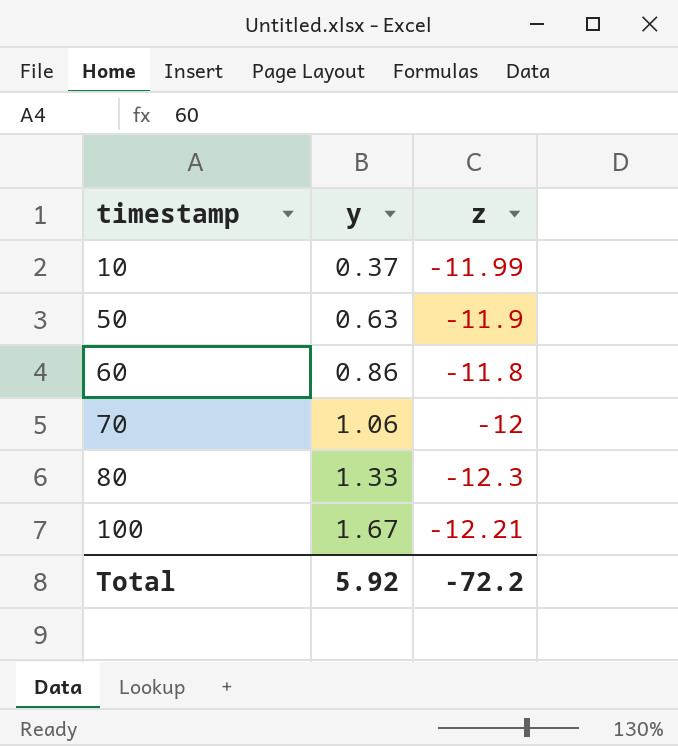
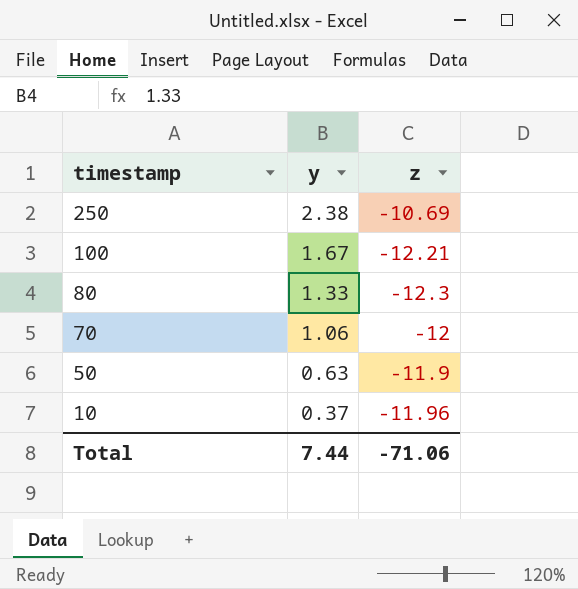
row order: timestamp ascending -> timestamp descending
row 60: 0.86 | -11.8 -> none
row 250: none -> 2.38 | -10.69
10 | z: -11.99 -> -11.96
Total | y: 5.92 -> 7.44
Total | z: -72.2 -> -71.06

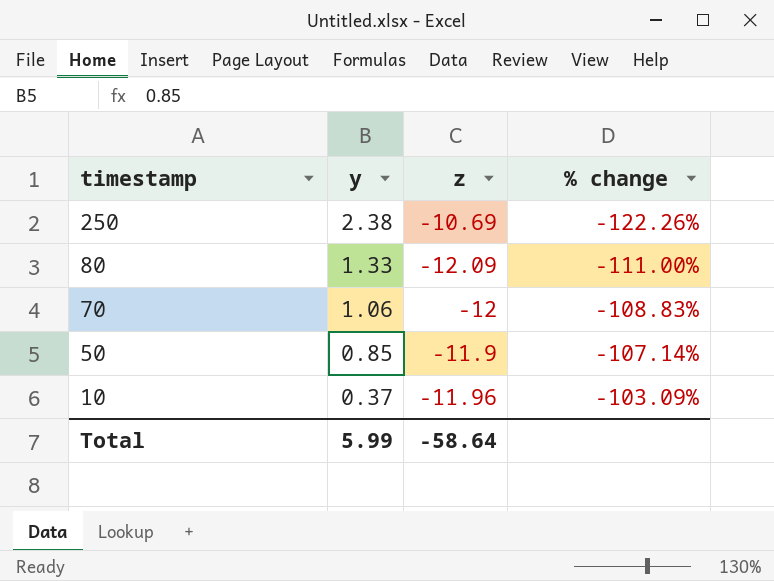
column % change | formula: none -> ([y] - [z]) / [z]
row 100: 1.67 | -12.21 -> none
80 | z: -12.3 -> -12.09
50 | y: 0.63 -> 0.85
Total | y: 7.44 -> 5.99
Total | z: -71.06 -> -58.64

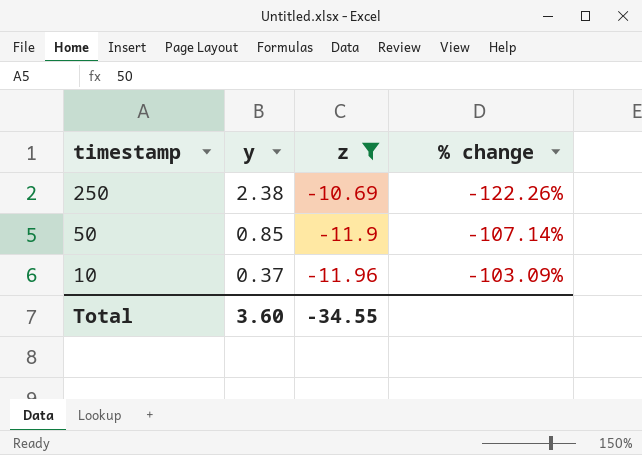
filter: none -> z >= -11.96
Total | y: 5.99 -> 3.60
Total | z: -58.64 -> -34.55

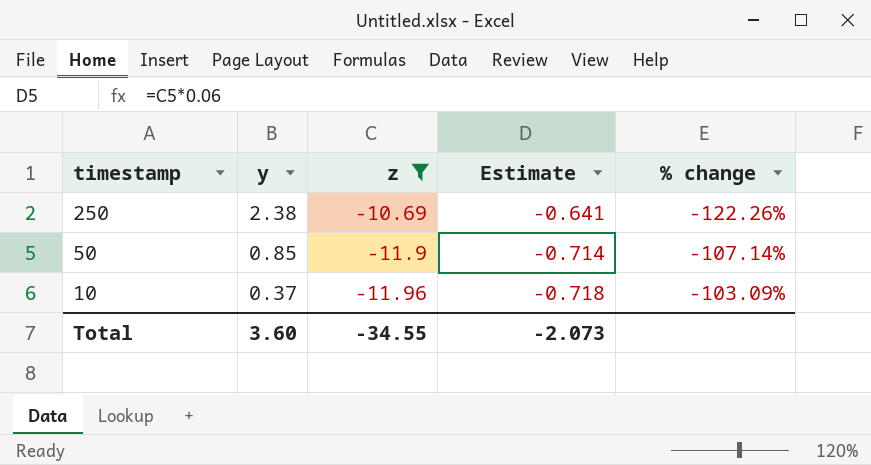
column Estimate | formula: none -> [z] * 0.06

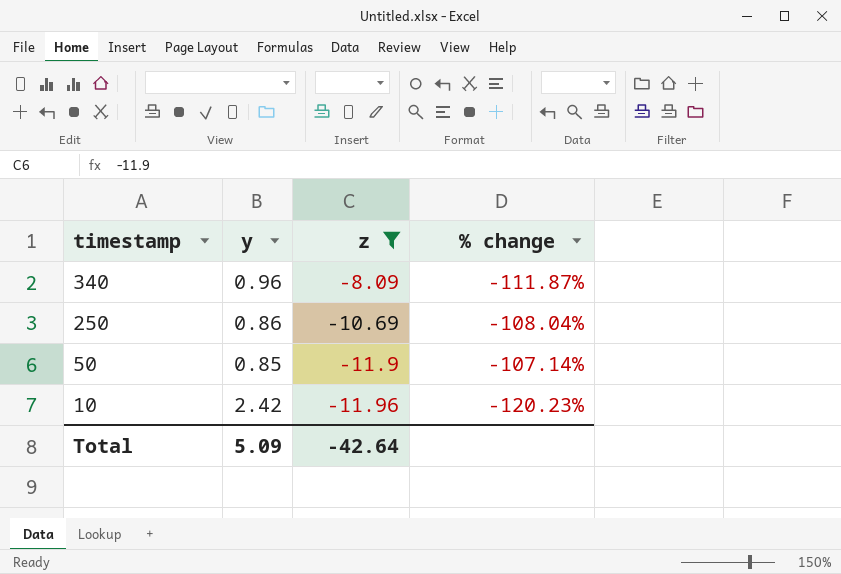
column Estimate | formula: [z] * 0.06 -> none
row 340: none -> 0.96 | -8.09 | -111.87%
250 | y: 2.38 -> 0.86
250 | % change: -122.26% -> -108.04%
10 | y: 0.37 -> 2.42
10 | % change: -103.09% -> -120.23%
Total | y: 3.60 -> 5.09
Total | z: -34.55 -> -42.64

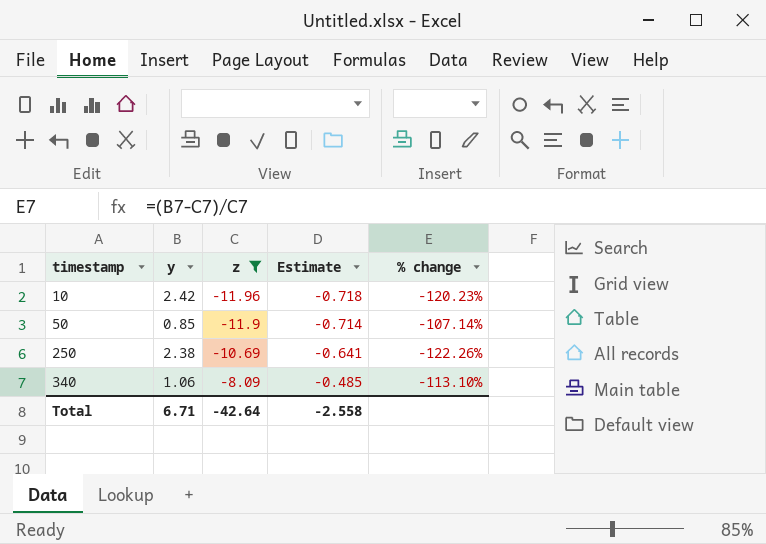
row order: timestamp descending -> timestamp ascending
column Estimate | formula: none -> [z] * 0.06
250 | y: 0.86 -> 2.38
250 | % change: -108.04% -> -122.26%
340 | y: 0.96 -> 1.06
340 | % change: -111.87% -> -113.10%
Total | y: 5.09 -> 6.71

